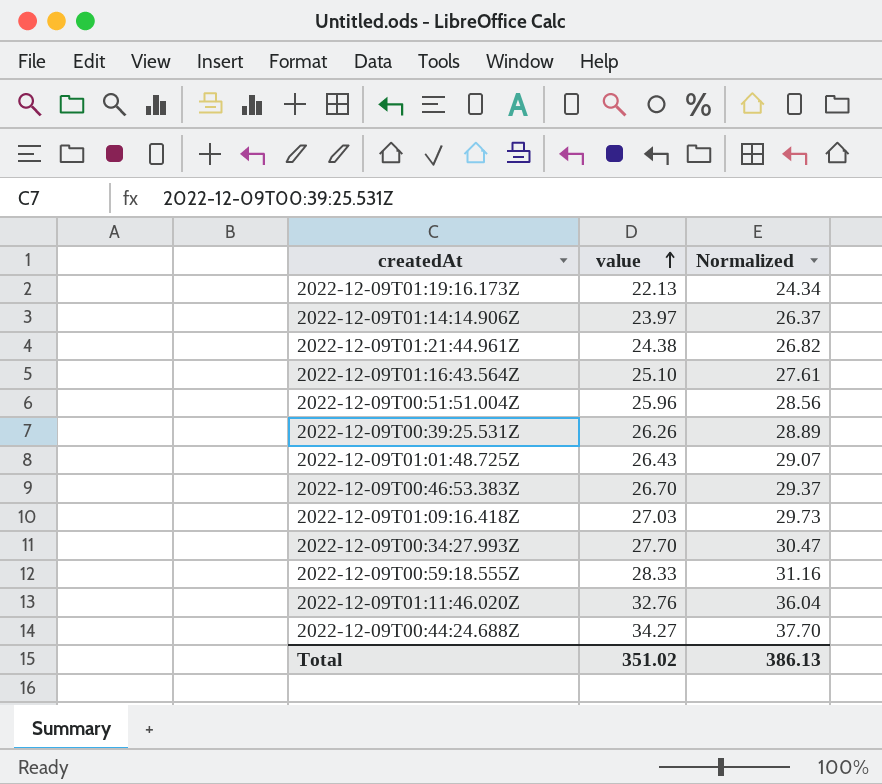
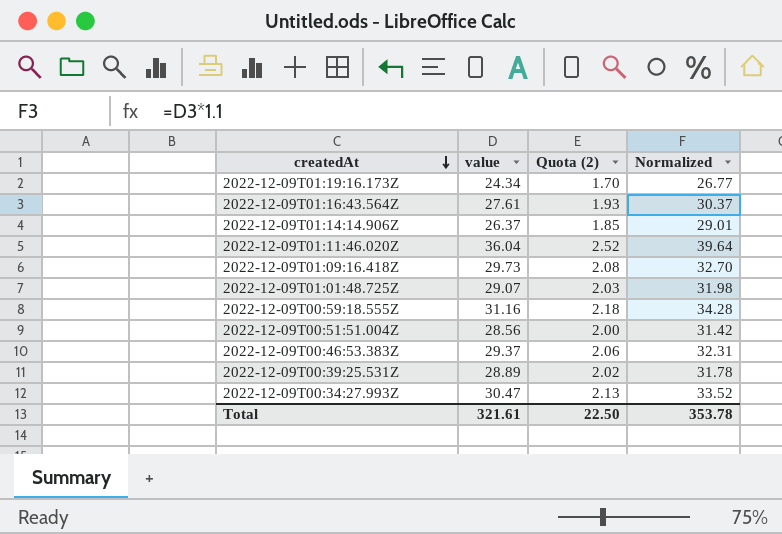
row order: value ascending -> createdAt descending
column Quota (2) | formula: none -> [value] * 0.07
row 2022-12-09T01:21:44.961Z: 24.38 | 26.82 -> none
row 2022-12-09T00:44:24.688Z: 34.27 | 37.70 -> none
2022-12-09T01:19:16.173Z | value: 22.13 -> 24.34
2022-12-09T01:19:16.173Z | Normalized: 24.34 -> 26.77
2022-12-09T01:16:43.564Z | value: 25.10 -> 27.61
2022-12-09T01:16:43.564Z | Normalized: 27.61 -> 30.37
2022-12-09T01:14:14.906Z | value: 23.97 -> 26.37
2022-12-09T01:14:14.906Z | Normalized: 26.37 -> 29.01
2022-12-09T01:11:46.020Z | value: 32.76 -> 36.04
2022-12-09T01:11:46.020Z | Normalized: 36.04 -> 39.64
2022-12-09T01:09:16.418Z | value: 27.03 -> 29.73
2022-12-09T01:09:16.418Z | Normalized: 29.73 -> 32.70
2022-12-09T01:01:48.725Z | value: 26.43 -> 29.07
2022-12-09T01:01:48.725Z | Normalized: 29.07 -> 31.98
2022-12-09T00:59:18.555Z | value: 28.33 -> 31.16
2022-12-09T00:59:18.555Z | Normalized: 31.16 -> 34.28
2022-12-09T00:51:51.004Z | value: 25.96 -> 28.56
2022-12-09T00:51:51.004Z | Normalized: 28.56 -> 31.42
2022-12-09T00:46:53.383Z | value: 26.70 -> 29.37
2022-12-09T00:46:53.383Z | Normalized: 29.37 -> 32.31
2022-12-09T00:39:25.531Z | value: 26.26 -> 28.89
2022-12-09T00:39:25.531Z | Normalized: 28.89 -> 31.78
2022-12-09T00:34:27.993Z | value: 27.70 -> 30.47
2022-12-09T00:34:27.993Z | Normalized: 30.47 -> 33.52
Total | value: 351.02 -> 321.61
Total | Normalized: 386.13 -> 353.78

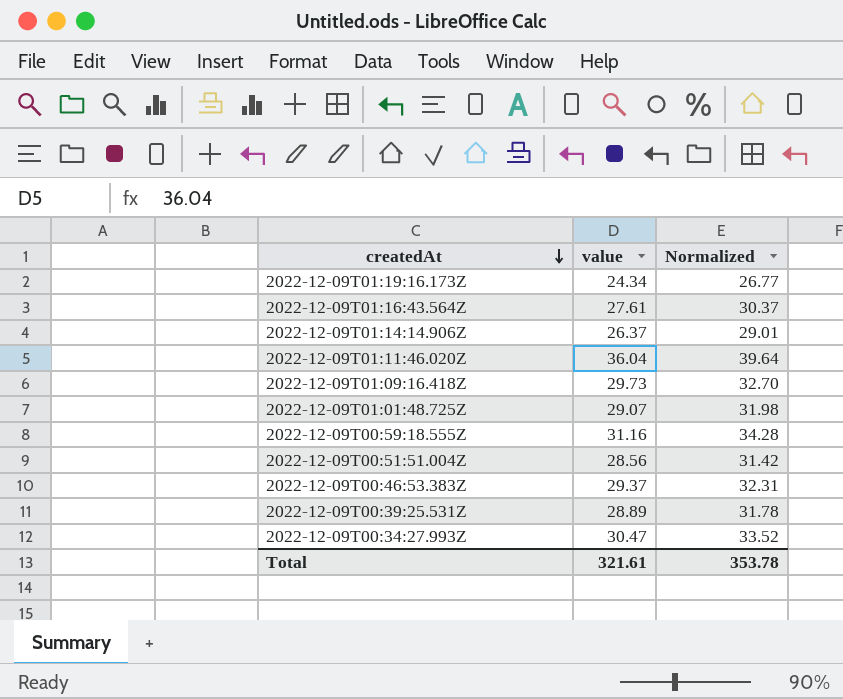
column Quota (2) | formula: [value] * 0.07 -> none

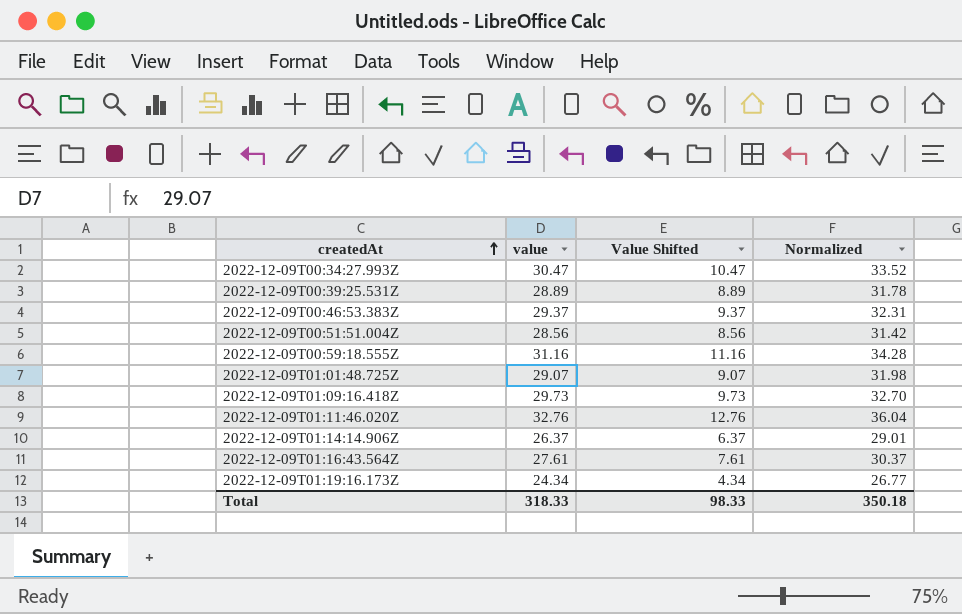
row order: createdAt descending -> createdAt ascending
column Value Shifted | formula: none -> [value] - 20
2022-12-09T01:11:46.020Z | value: 36.04 -> 32.76
2022-12-09T01:11:46.020Z | Normalized: 39.64 -> 36.04
Total | value: 321.61 -> 318.33
Total | Normalized: 353.78 -> 350.18

